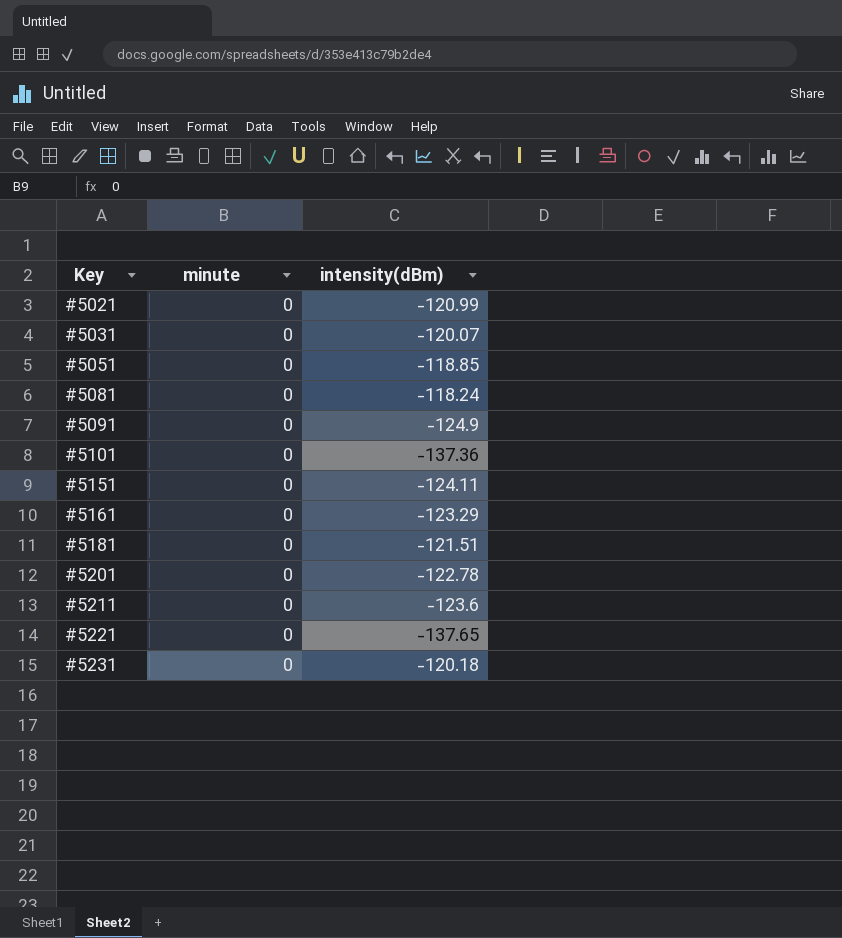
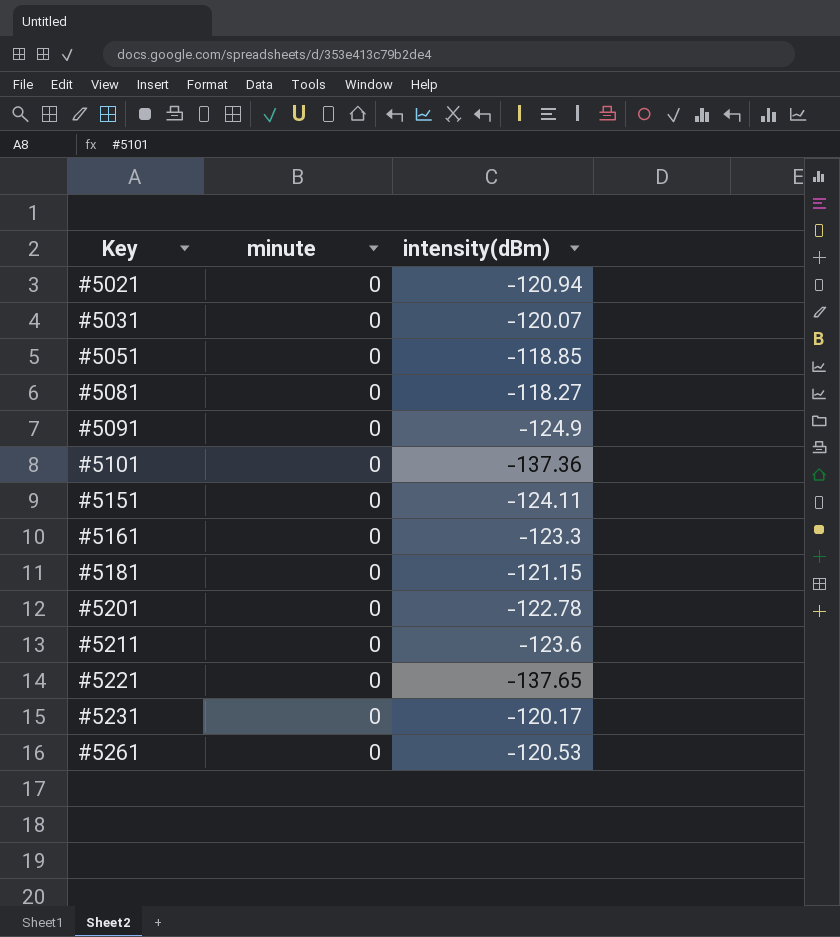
#5021 | intensity(dBm): -120.99 -> -120.94
#5081 | intensity(dBm): -118.24 -> -118.27
#5161 | intensity(dBm): -123.29 -> -123.3
#5181 | intensity(dBm): -121.51 -> -121.15
#5231 | intensity(dBm): -120.18 -> -120.17
row #5261: none -> 0 | -120.53

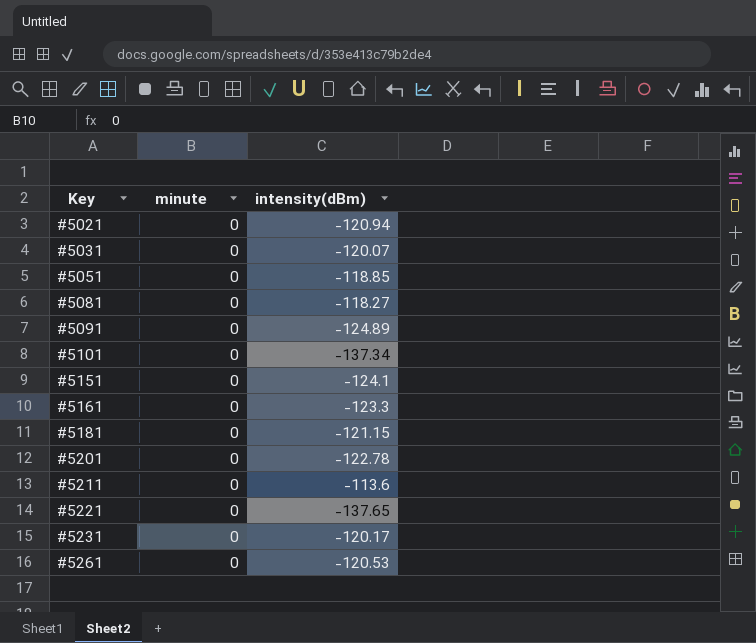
#5091 | intensity(dBm): -124.9 -> -124.89
#5101 | intensity(dBm): -137.36 -> -137.34
#5151 | intensity(dBm): -124.11 -> -124.1
#5211 | intensity(dBm): -123.6 -> -113.6

